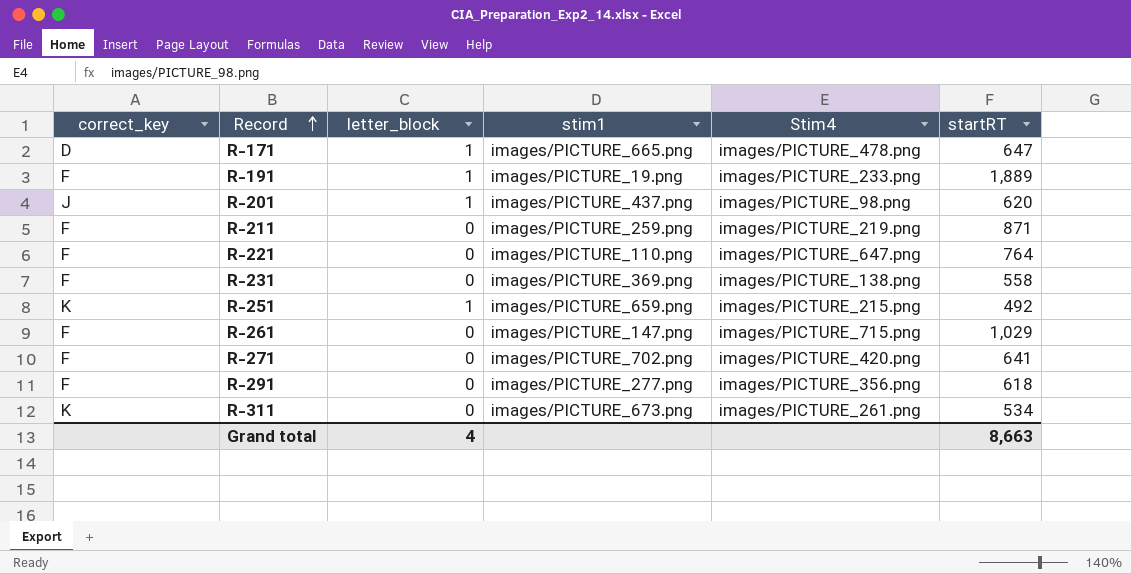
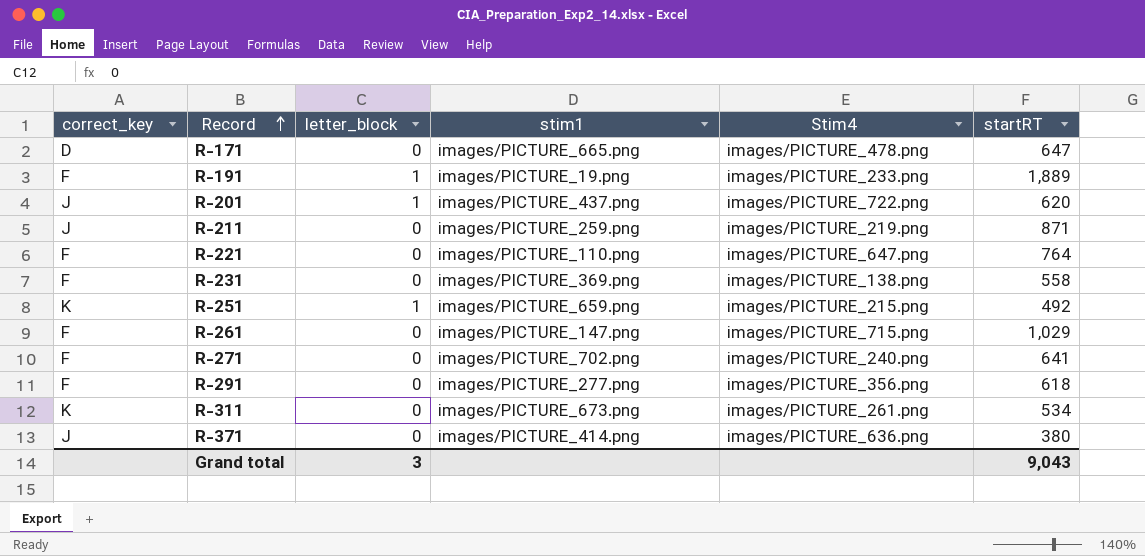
R-171 | letter_block: 1 -> 0
R-201 | Stim4: images/PICTURE_98.png -> images/PICTURE_722.png
R-211 | correct_key: F -> J
R-271 | Stim4: images/PICTURE_420.png -> images/PICTURE_240.png
row R-371: none -> J | 0 | images/PICTURE_414.png | images/PICTURE_636.png | 380
Grand total | letter_block: 4 -> 3
Grand total | startRT: 8,663 -> 9,043

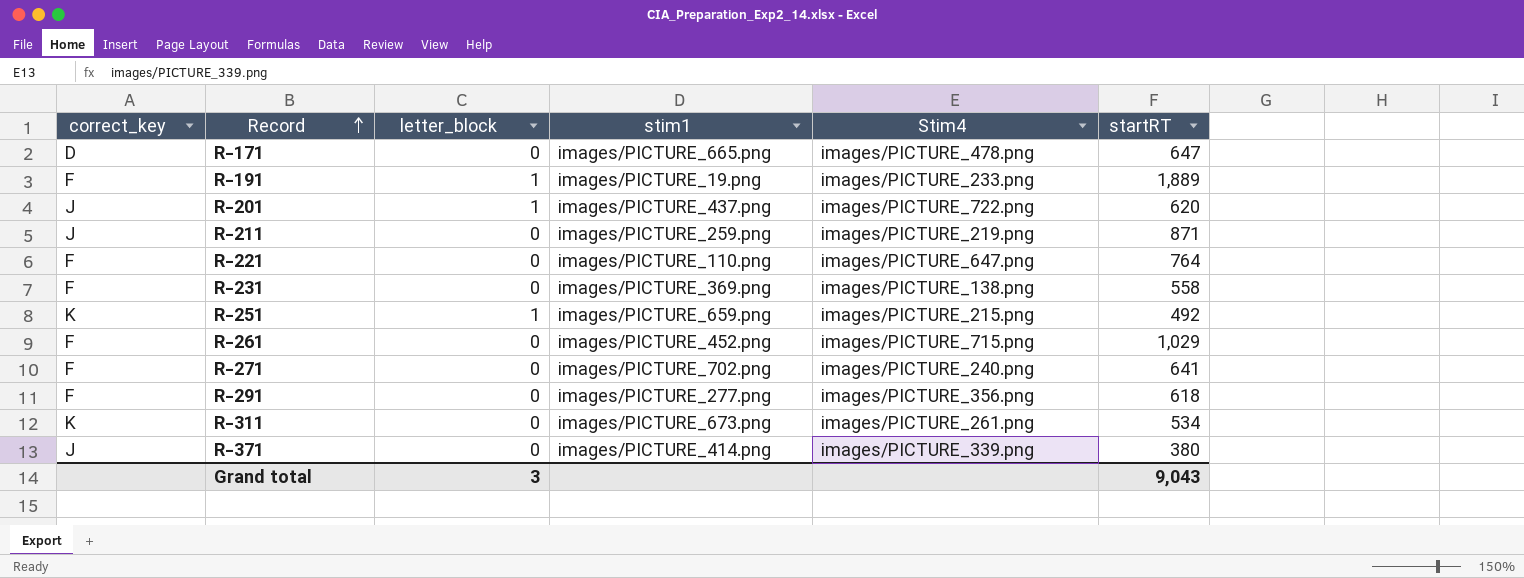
R-261 | stim1: images/PICTURE_147.png -> images/PICTURE_452.png
R-371 | Stim4: images/PICTURE_636.png -> images/PICTURE_339.png

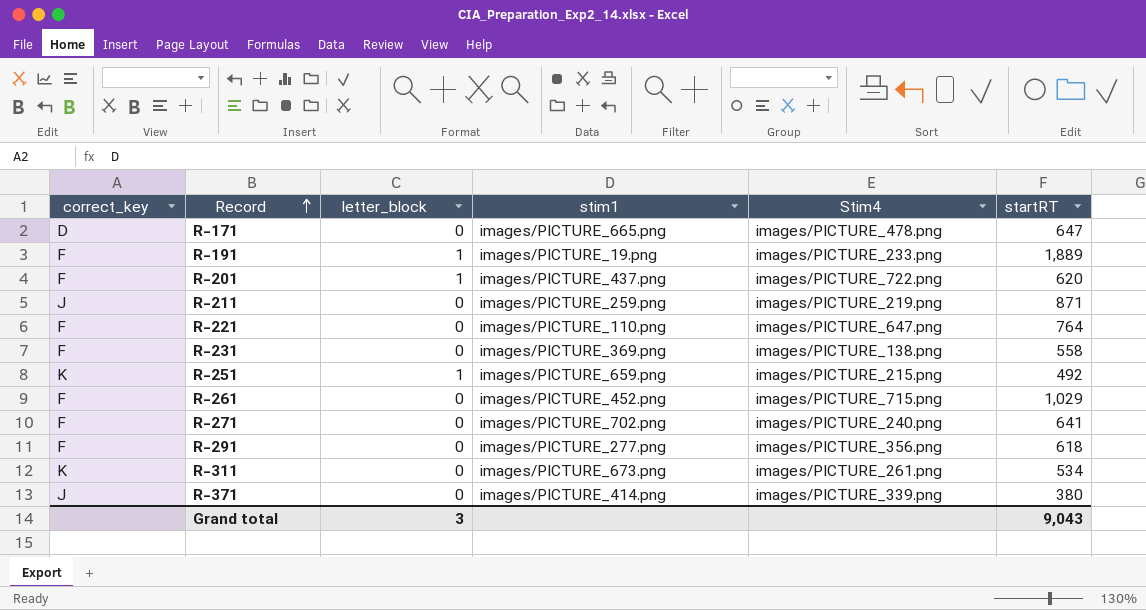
R-201 | correct_key: J -> F

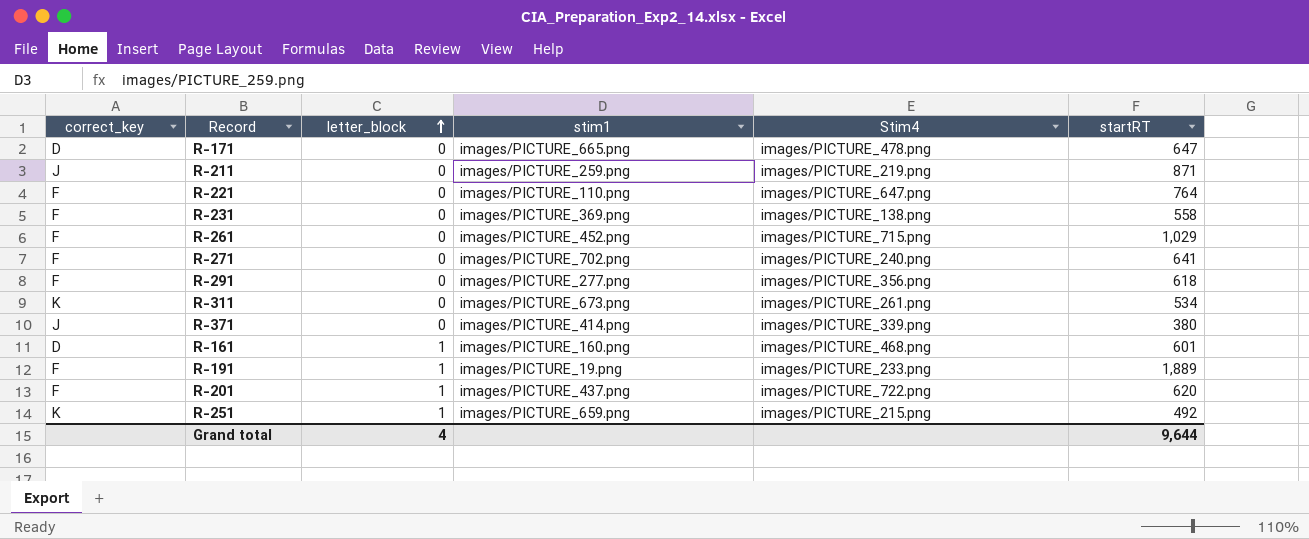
row order: Record ascending -> letter_block ascending
row R-161: none -> D | 1 | images/PICTURE_160.png | images/PICTURE_468.png | 601
Grand total | letter_block: 3 -> 4
Grand total | startRT: 9,043 -> 9,644

